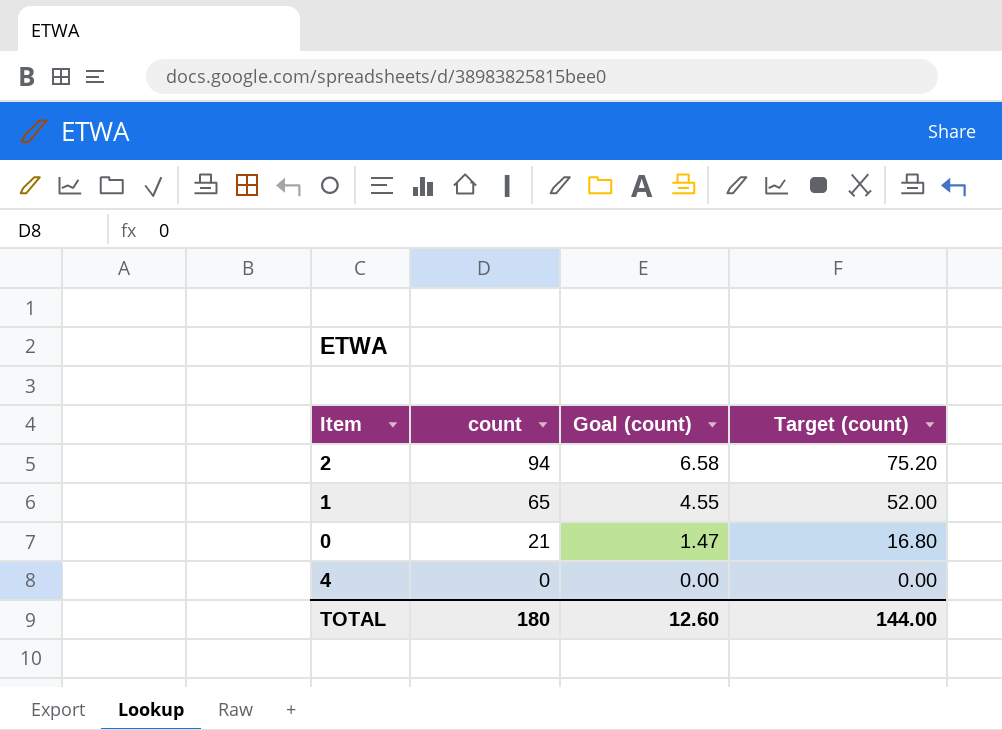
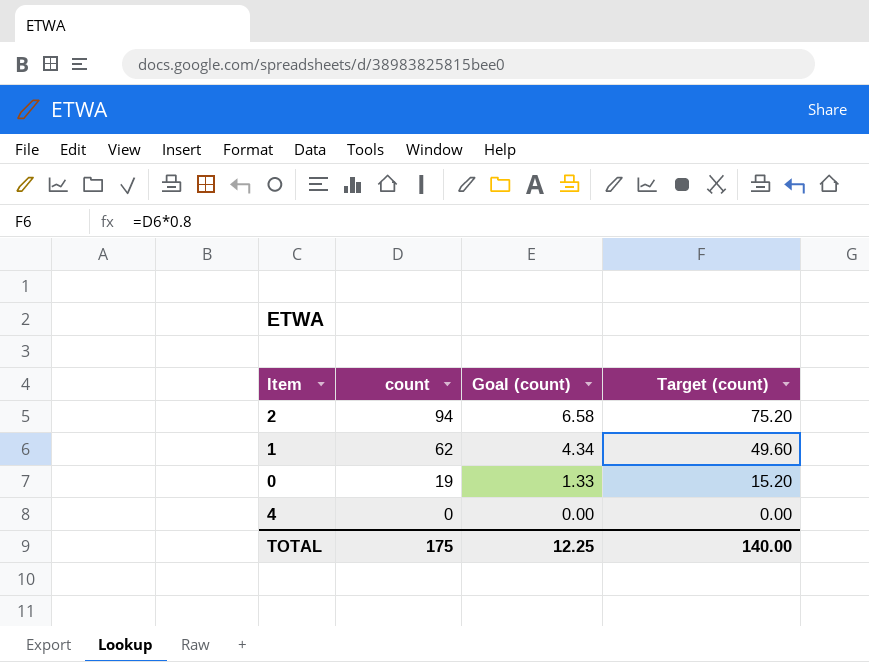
1 | count: 65 -> 62
1 | Goal (count): 4.55 -> 4.34
1 | Target (count): 52.00 -> 49.60
0 | count: 21 -> 19
0 | Goal (count): 1.47 -> 1.33
0 | Target (count): 16.80 -> 15.20
TOTAL | count: 180 -> 175
TOTAL | Goal (count): 12.60 -> 12.25
TOTAL | Target (count): 144.00 -> 140.00

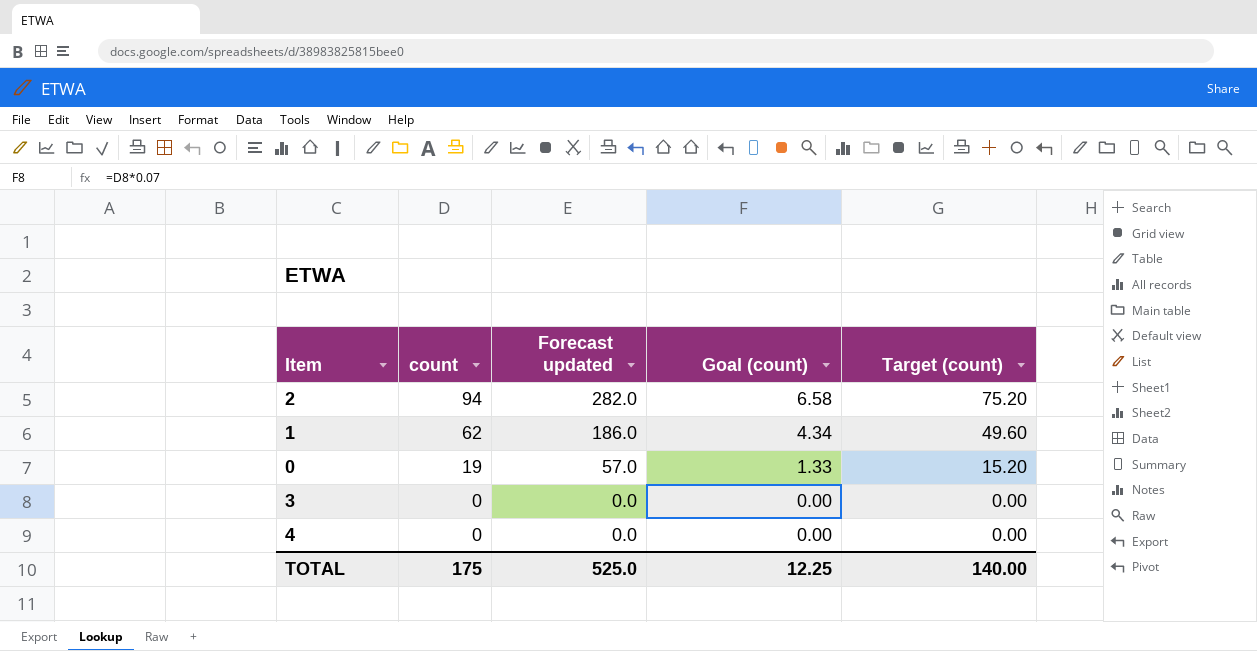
column Forecast updated | formula: none -> [count] * 3
row 3: none -> 0 | 0.0 | 0.00 | 0.00

